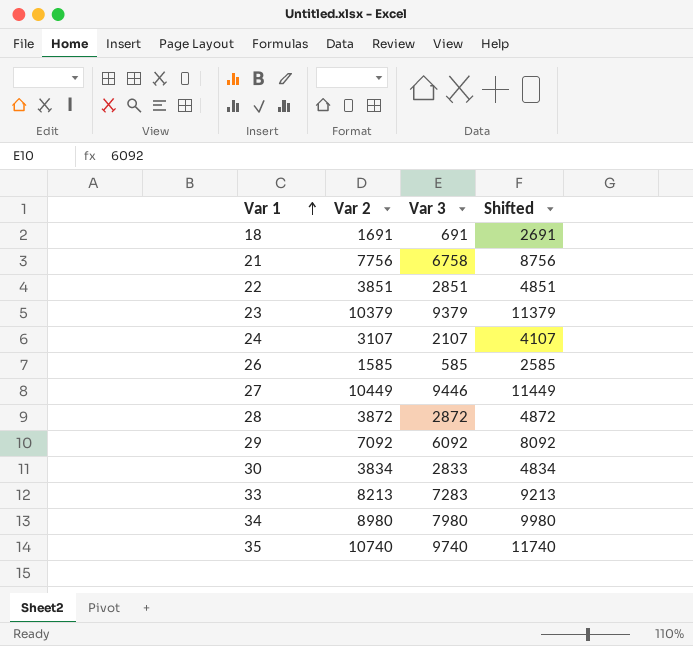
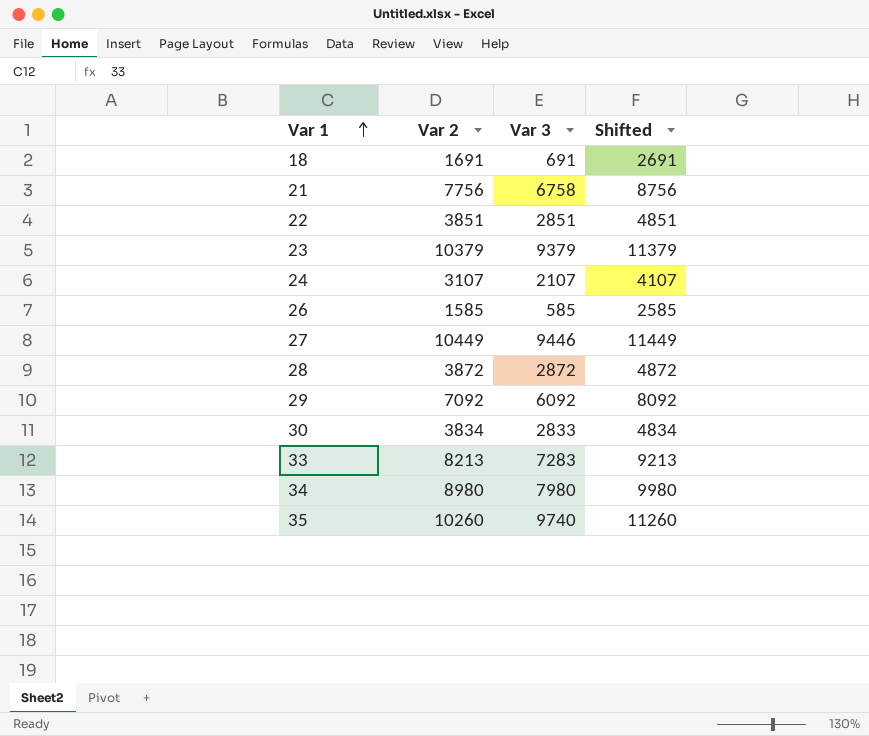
35 | Var 2: 10740 -> 10260
35 | Shifted: 11740 -> 11260

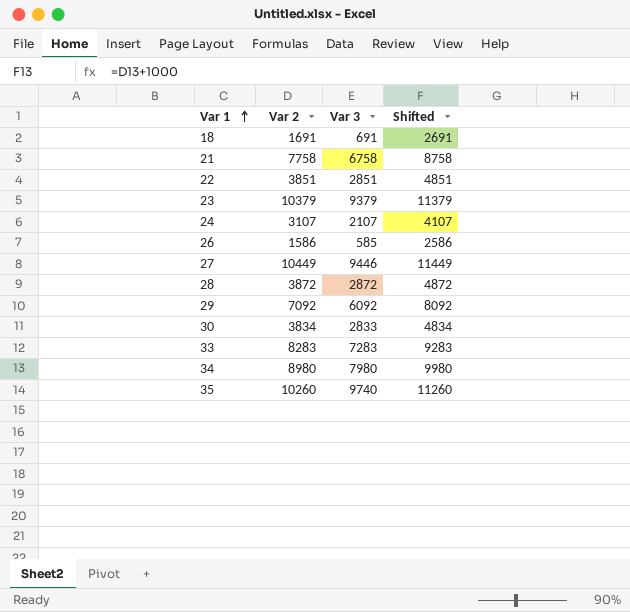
21 | Var 2: 7756 -> 7758
21 | Shifted: 8756 -> 8758
26 | Var 2: 1585 -> 1586
26 | Shifted: 2585 -> 2586
33 | Var 2: 8213 -> 8283
33 | Shifted: 9213 -> 9283

